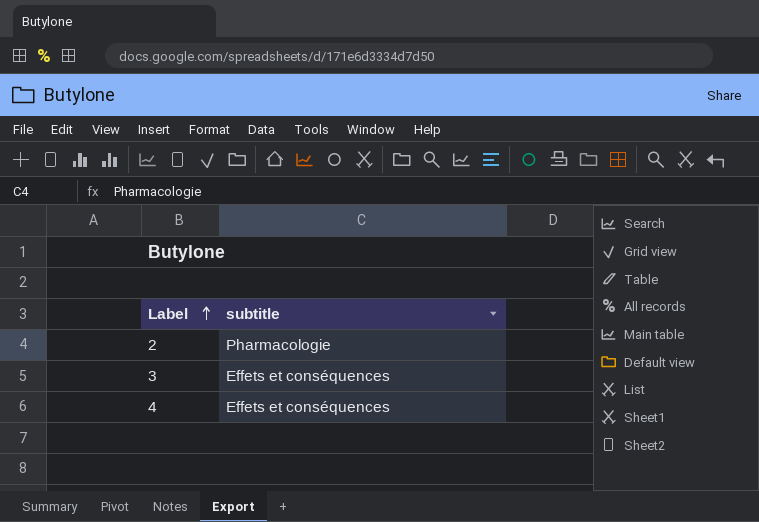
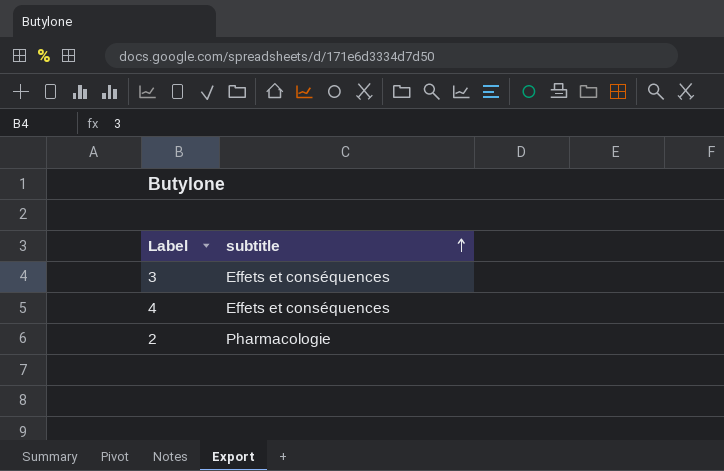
row order: Label ascending -> subtitle ascending

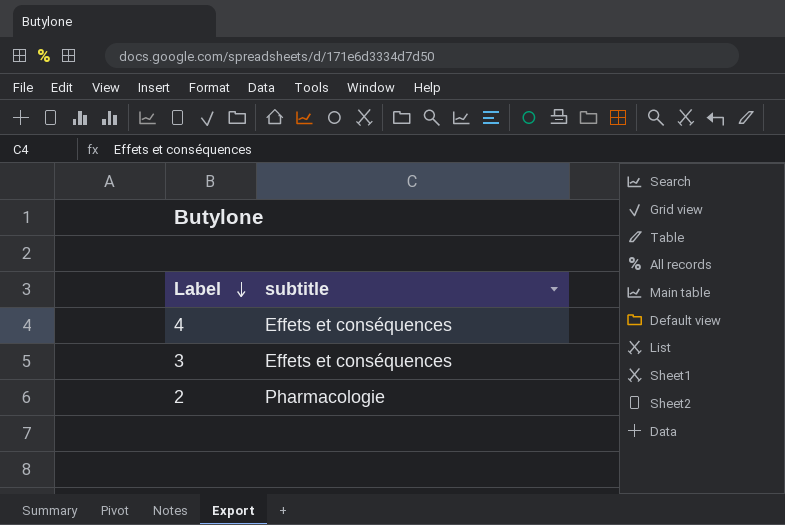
row order: subtitle ascending -> Label descending

